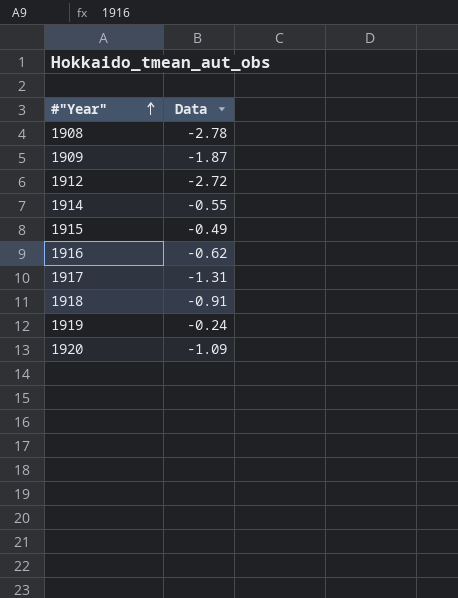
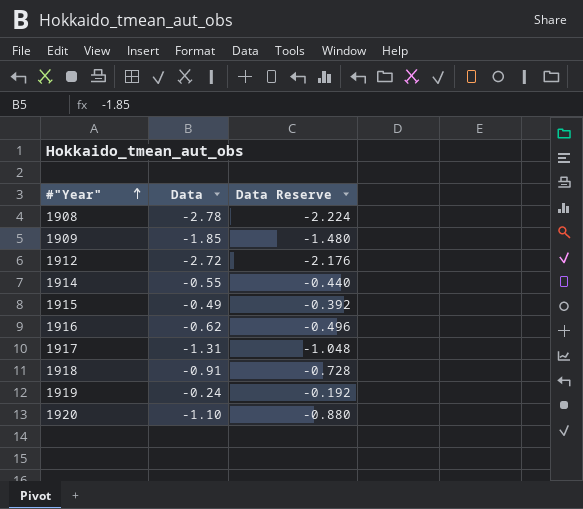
column Data Reserve | formula: none -> [Data] * 0.8
1909 | Data: -1.87 -> -1.85
1920 | Data: -1.09 -> -1.10

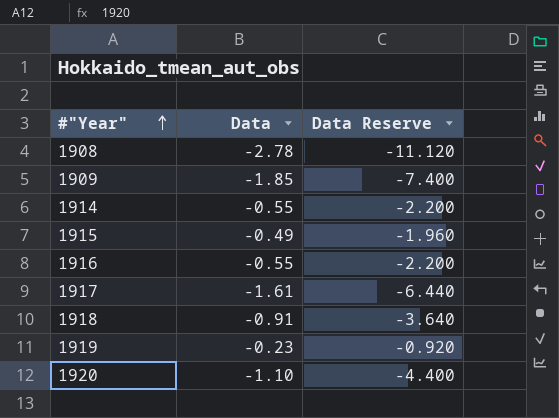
column Data Reserve | formula: [Data] * 0.8 -> [Data] * 4
row 1912: -2.72 | -2.176 -> none
1916 | Data: -0.62 -> -0.55
1917 | Data: -1.31 -> -1.61
1919 | Data: -0.24 -> -0.23

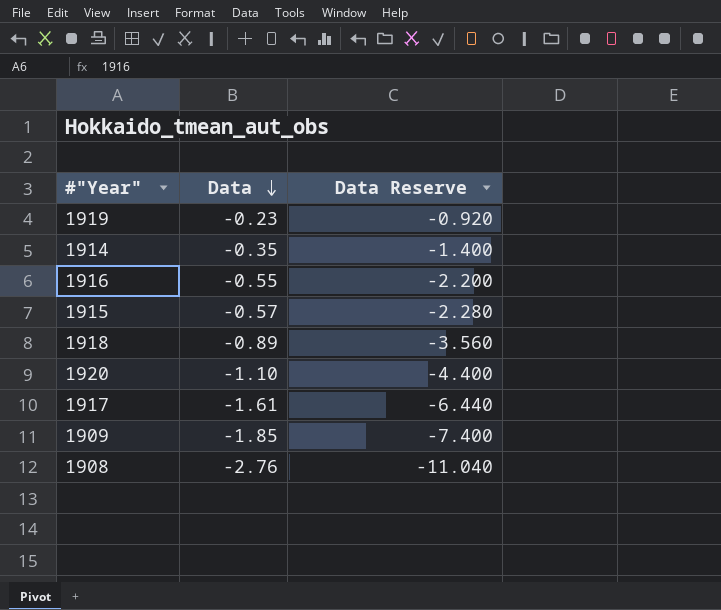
row order: #"Year" ascending -> Data descending
1914 | Data: -0.55 -> -0.35
1914 | Data Reserve: -2.200 -> -1.400
1915 | Data: -0.49 -> -0.57
1915 | Data Reserve: -1.960 -> -2.280
1918 | Data: -0.91 -> -0.89
1918 | Data Reserve: -3.640 -> -3.560
1908 | Data: -2.78 -> -2.76
1908 | Data Reserve: -11.120 -> -11.040

